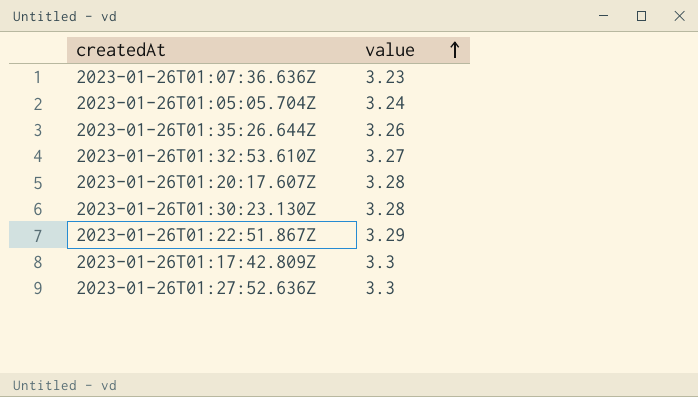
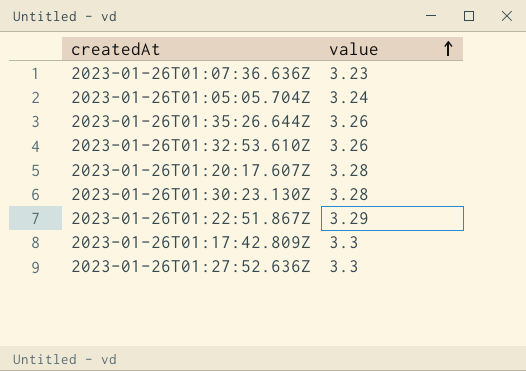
2023-01-26T01:32:53.610Z | value: 3.27 -> 3.26

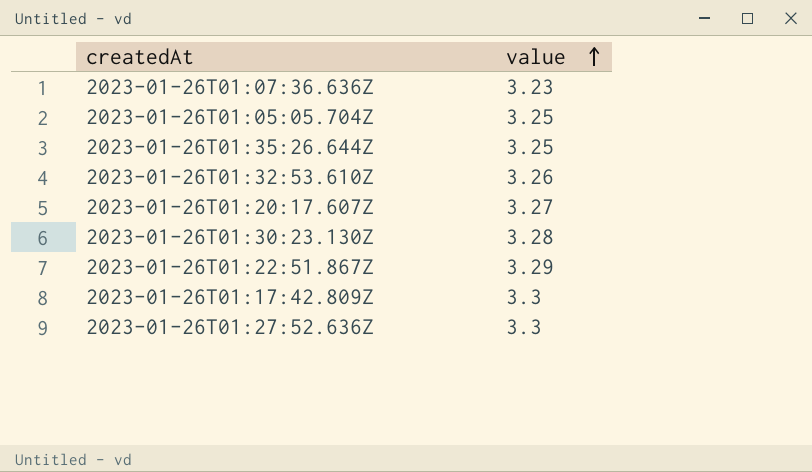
2023-01-26T01:05:05.704Z | value: 3.24 -> 3.25
2023-01-26T01:35:26.644Z | value: 3.26 -> 3.25
2023-01-26T01:20:17.607Z | value: 3.28 -> 3.27

